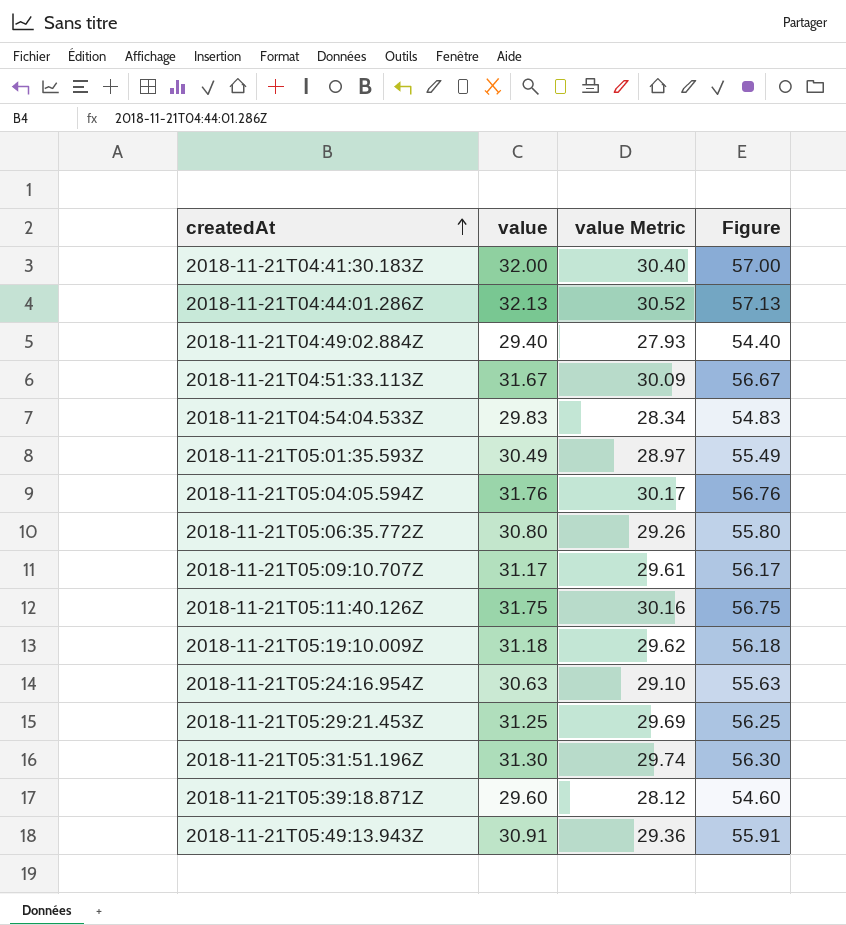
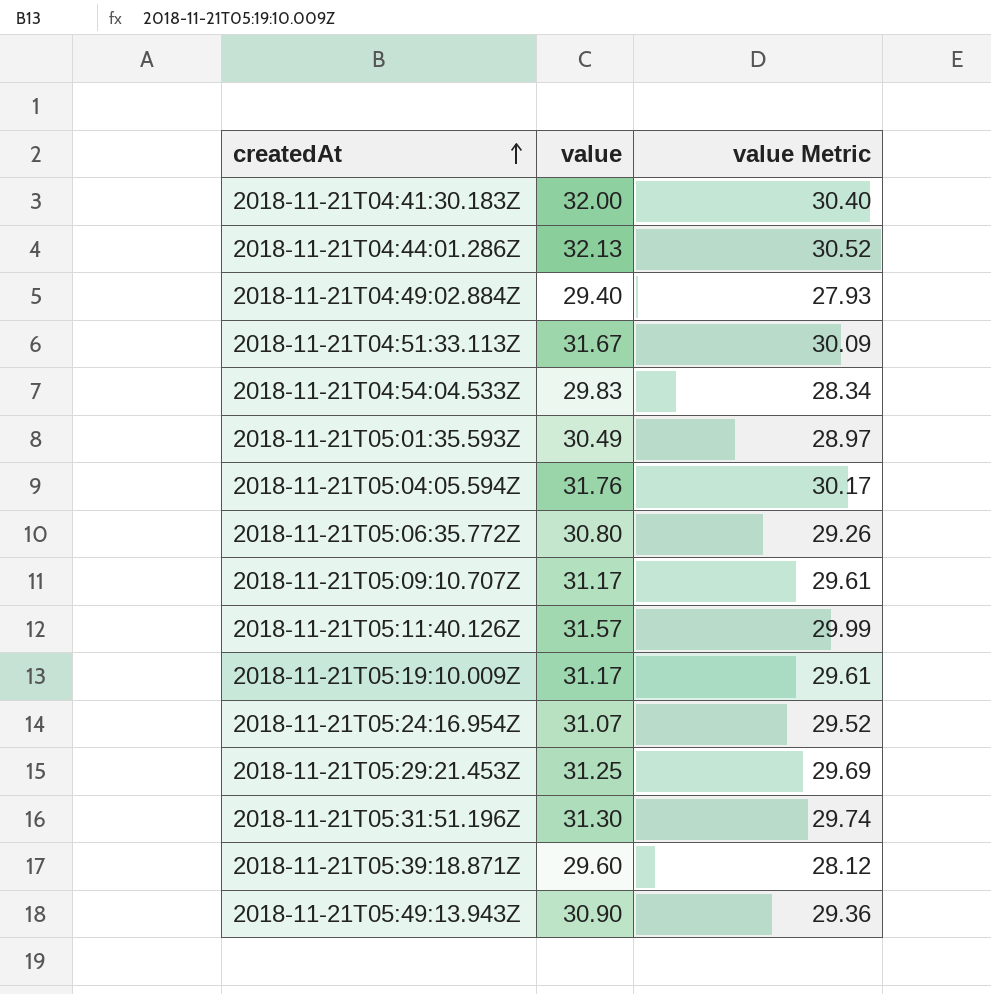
column Figure | formula: [value] + 25 -> none
2018-11-21T05:11:40.126Z | value: 31.75 -> 31.57
2018-11-21T05:11:40.126Z | value Metric: 30.16 -> 29.99
2018-11-21T05:19:10.009Z | value: 31.18 -> 31.17
2018-11-21T05:19:10.009Z | value Metric: 29.62 -> 29.61
2018-11-21T05:24:16.954Z | value: 30.63 -> 31.07
2018-11-21T05:24:16.954Z | value Metric: 29.10 -> 29.52
2018-11-21T05:49:13.943Z | value: 30.91 -> 30.90

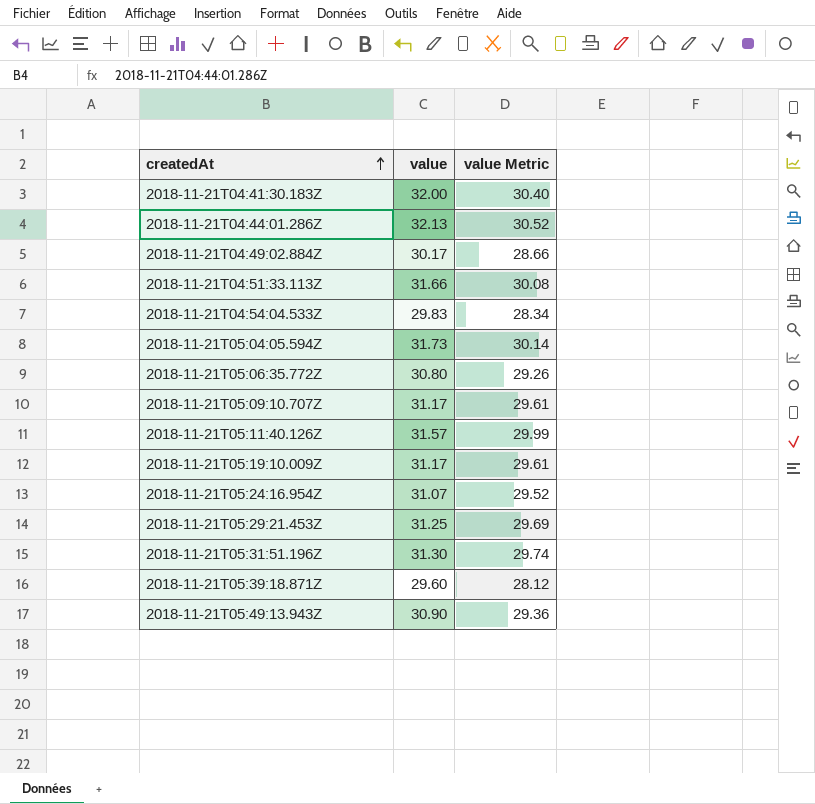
row 2018-11-21T05:01:35.593Z: 30.49 | 28.97 -> none
2018-11-21T04:49:02.884Z | value: 29.40 -> 30.17
2018-11-21T04:49:02.884Z | value Metric: 27.93 -> 28.66
2018-11-21T04:51:33.113Z | value: 31.67 -> 31.66
2018-11-21T04:51:33.113Z | value Metric: 30.09 -> 30.08
2018-11-21T05:04:05.594Z | value: 31.76 -> 31.73
2018-11-21T05:04:05.594Z | value Metric: 30.17 -> 30.14

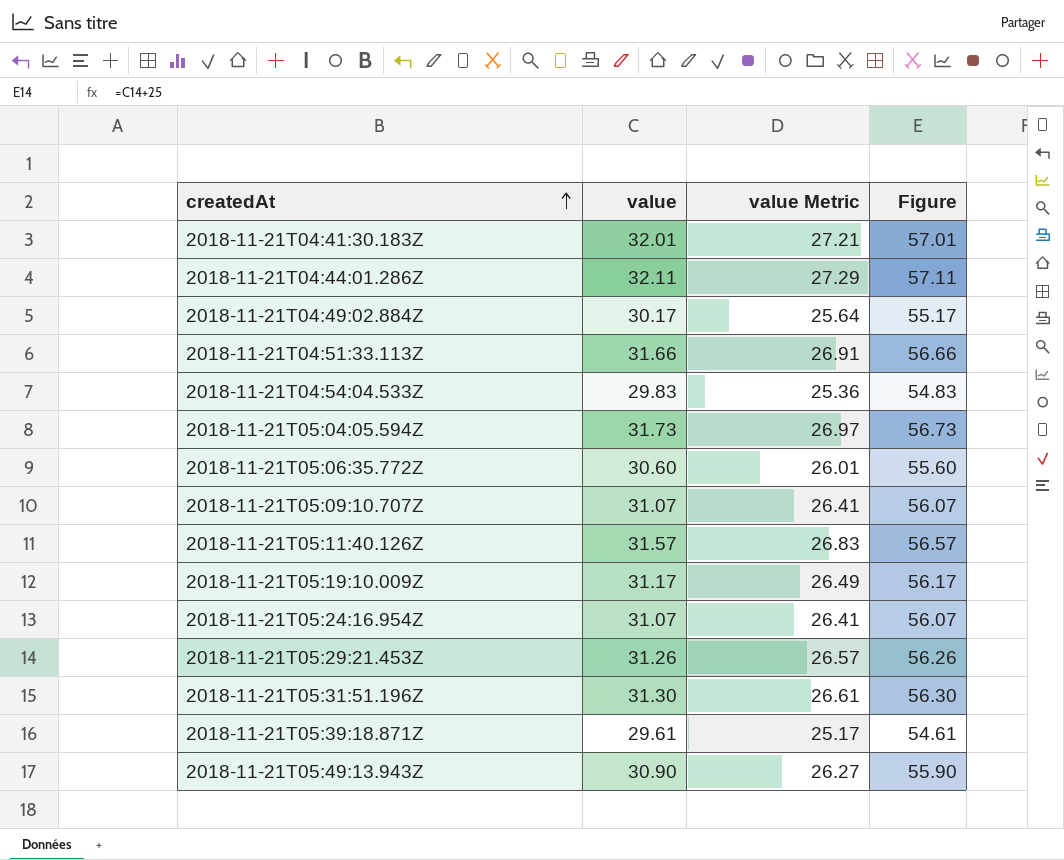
column value Metric | formula: [value] * 0.95 -> [value] * 0.85
column Figure | formula: none -> [value] + 25
2018-11-21T04:41:30.183Z | value: 32.00 -> 32.01
2018-11-21T04:44:01.286Z | value: 32.13 -> 32.11
2018-11-21T05:06:35.772Z | value: 30.80 -> 30.60
2018-11-21T05:09:10.707Z | value: 31.17 -> 31.07
2018-11-21T05:29:21.453Z | value: 31.25 -> 31.26
2018-11-21T05:39:18.871Z | value: 29.60 -> 29.61

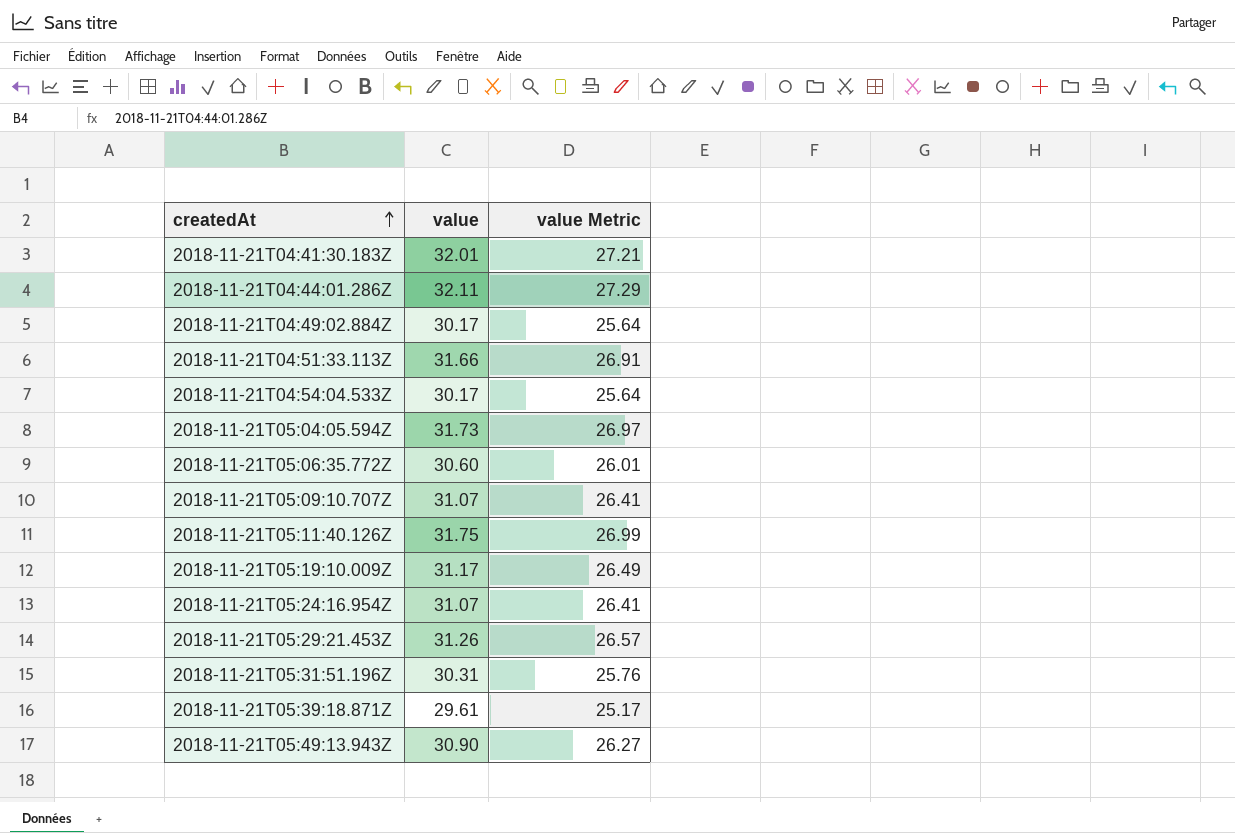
column Figure | formula: [value] + 25 -> none
2018-11-21T04:54:04.533Z | value: 29.83 -> 30.17
2018-11-21T04:54:04.533Z | value Metric: 25.36 -> 25.64
2018-11-21T05:11:40.126Z | value: 31.57 -> 31.75
2018-11-21T05:11:40.126Z | value Metric: 26.83 -> 26.99
2018-11-21T05:31:51.196Z | value: 31.30 -> 30.31
2018-11-21T05:31:51.196Z | value Metric: 26.61 -> 25.76

